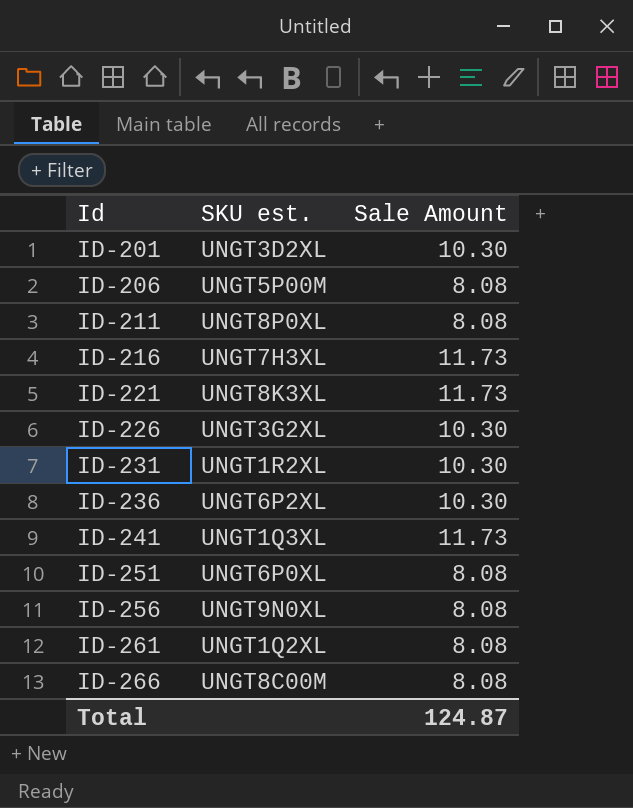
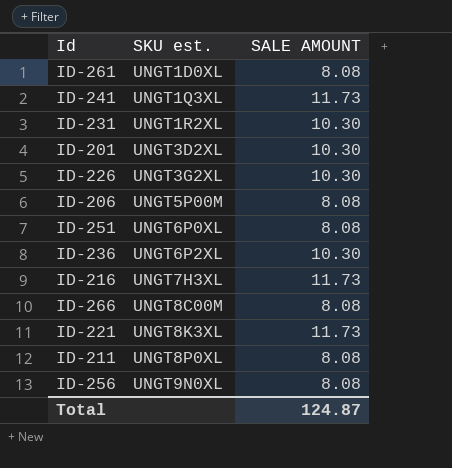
row order: Id ascending -> SKU est. ascending
column name: Sale Amount -> SALE AMOUNT
ID-261 | SKU est.: UNGT1Q2XL -> UNGT1D0XL

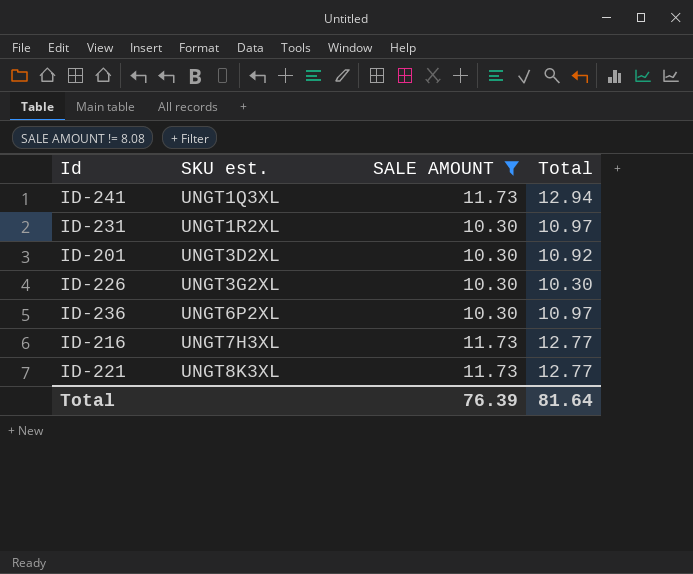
filter: none -> SALE AMOUNT != 8.08
column Total | position: none -> 4
Total | SALE AMOUNT: 124.87 -> 76.39

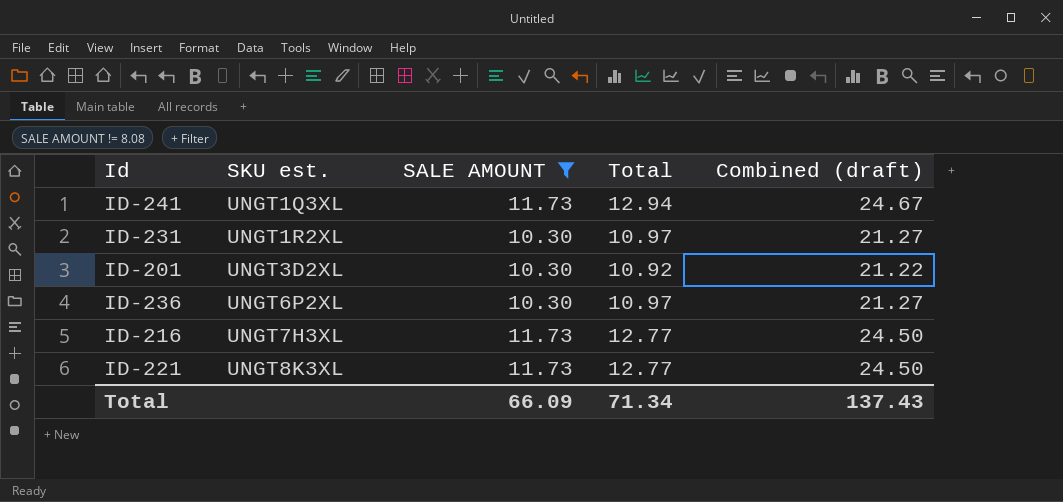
column Combined (draft) | formula: none -> [SALE AMOUNT] + [Total]
row ID-226: UNGT3G2XL | 10.30 | 10.30 -> none
Total | SALE AMOUNT: 76.39 -> 66.09
Total | Total: 81.64 -> 71.34

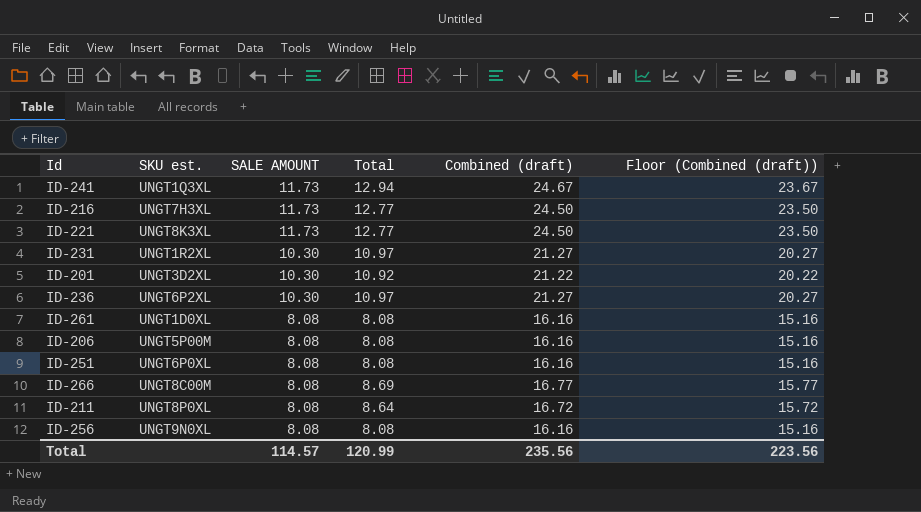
filter: SALE AMOUNT != 8.08 -> none
row order: SKU est. ascending -> SALE AMOUNT descending
column Floor (Combined (draft)) | formula: none -> [Combined (draft)] - 1
Total | SALE AMOUNT: 66.09 -> 114.57
Total | Total: 71.34 -> 120.99
Total | Combined (draft): 137.43 -> 235.56

